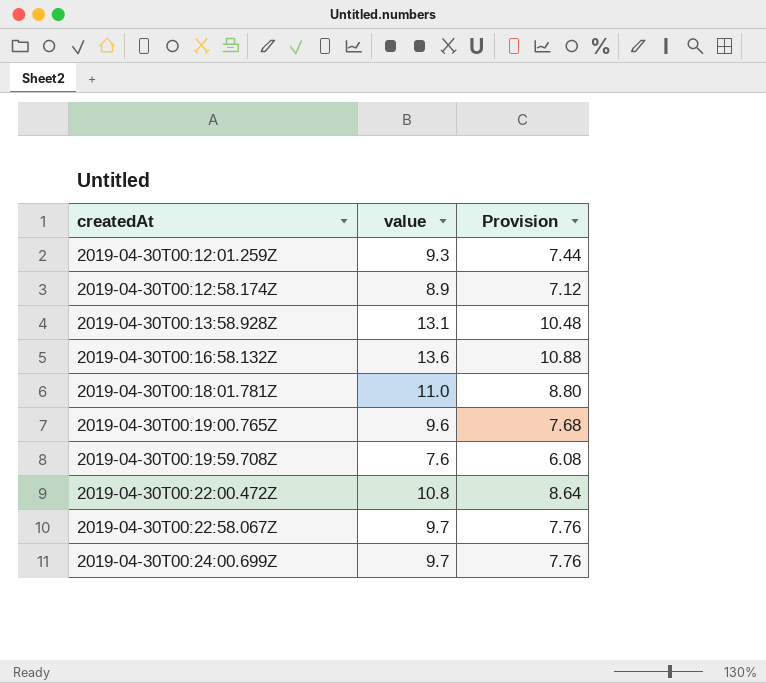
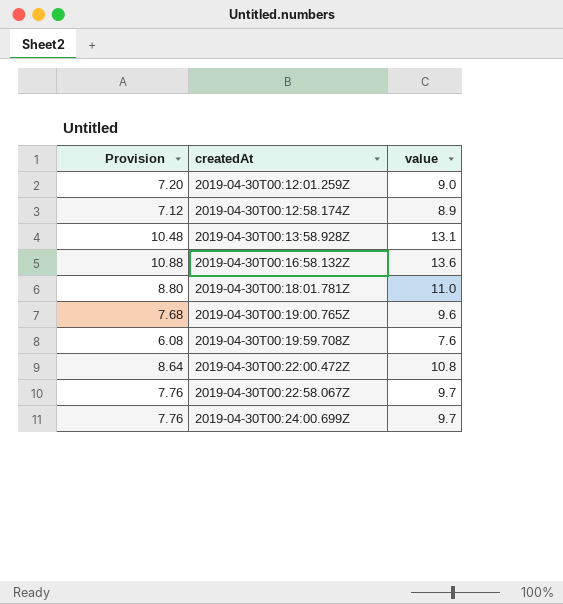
column Provision | position: 3 -> 1
2019-04-30T00:12:01.259Z | Provision: 7.44 -> 7.20
2019-04-30T00:12:01.259Z | value: 9.3 -> 9.0

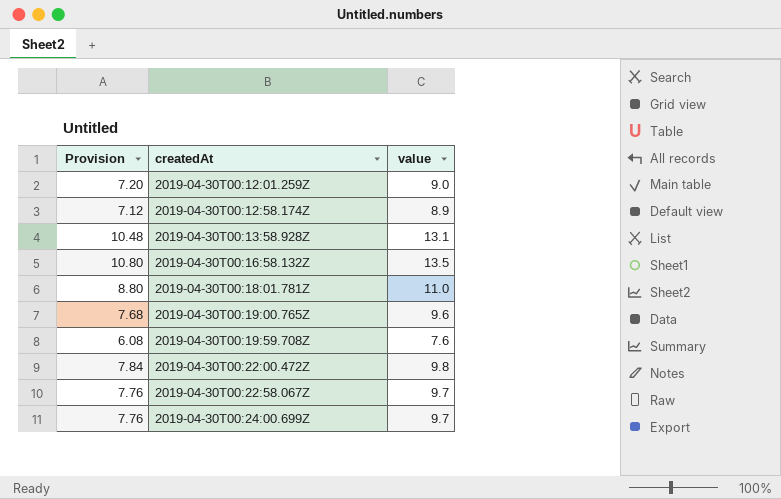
2019-04-30T00:16:58.132Z | Provision: 10.88 -> 10.80
2019-04-30T00:16:58.132Z | value: 13.6 -> 13.5
2019-04-30T00:22:00.472Z | Provision: 8.64 -> 7.84
2019-04-30T00:22:00.472Z | value: 10.8 -> 9.8

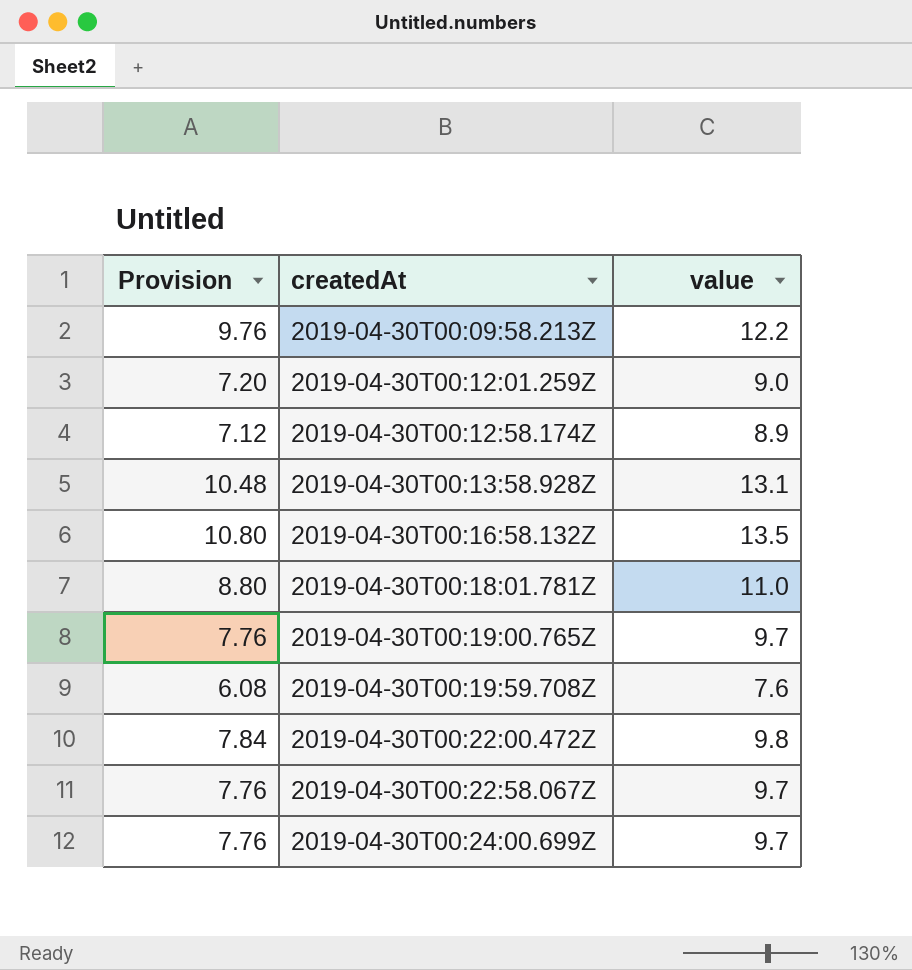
row 2019-04-30T00:09:58.213Z: none -> 9.76 | 12.2
2019-04-30T00:19:00.765Z | Provision: 7.68 -> 7.76
2019-04-30T00:19:00.765Z | value: 9.6 -> 9.7

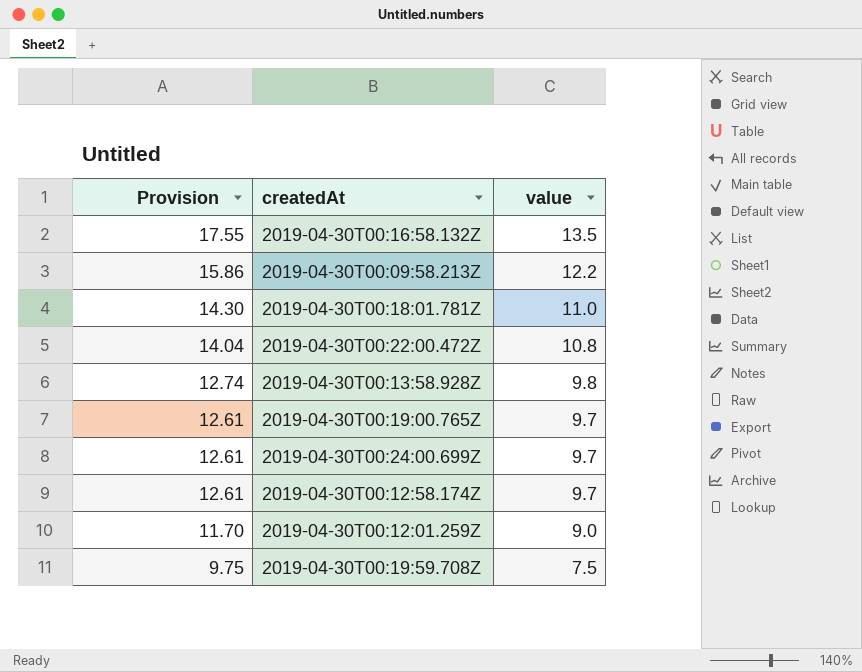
row order: createdAt ascending -> Provision descending
column Provision | formula: [value] * 0.8 -> [value] * 1.3
row 2019-04-30T00:22:58.067Z: 7.76 | 9.7 -> none
2019-04-30T00:22:00.472Z | value: 9.8 -> 10.8
2019-04-30T00:13:58.928Z | value: 13.1 -> 9.8
2019-04-30T00:12:58.174Z | value: 8.9 -> 9.7
2019-04-30T00:19:59.708Z | value: 7.6 -> 7.5

